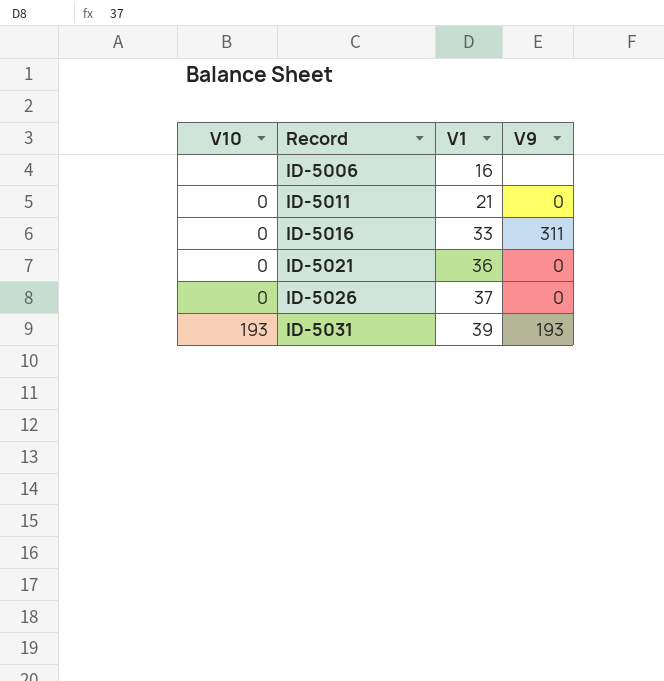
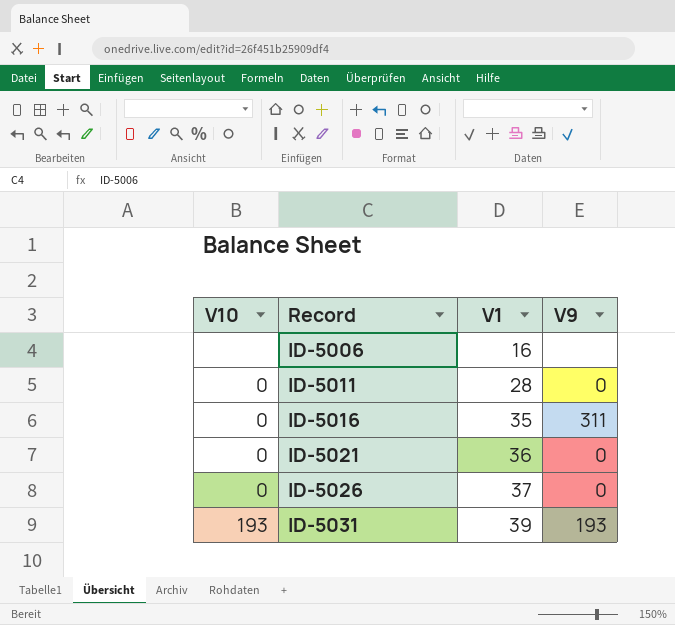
ID-5011 | V1: 21 -> 28
ID-5016 | V1: 33 -> 35

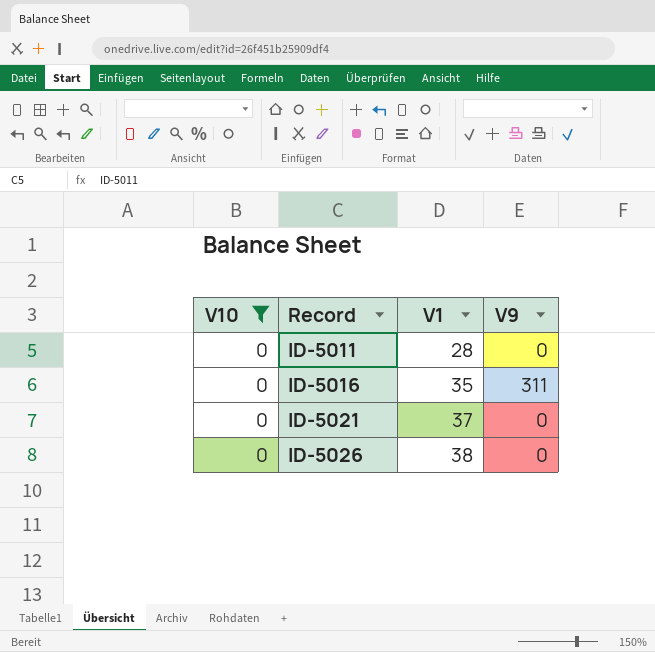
filter: none -> V10 = 0
ID-5021 | V1: 36 -> 37
ID-5026 | V1: 37 -> 38

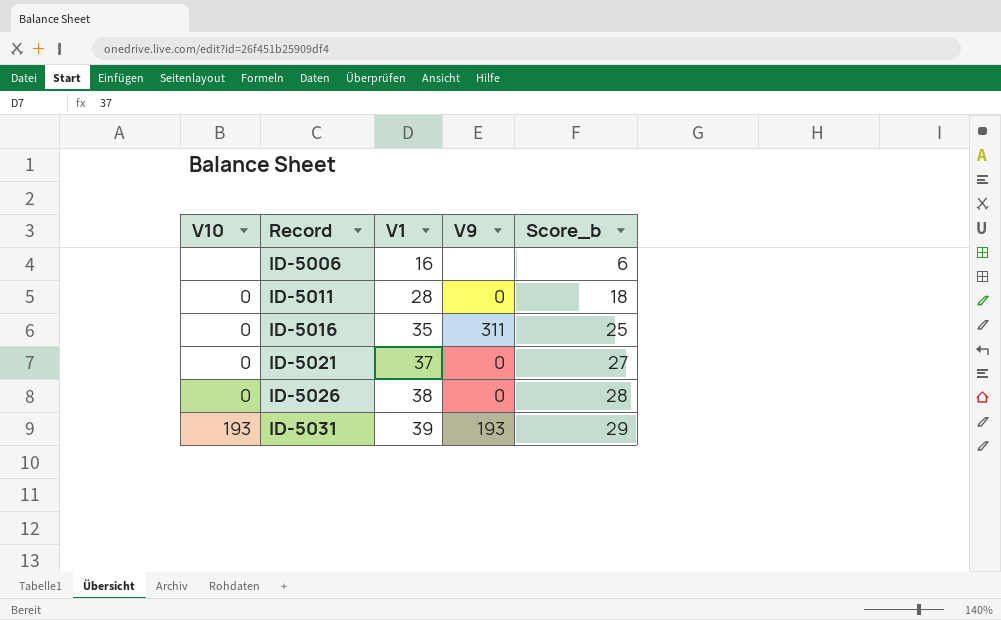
filter: V10 = 0 -> none
column Score_b | formula: none -> [V1] - 10

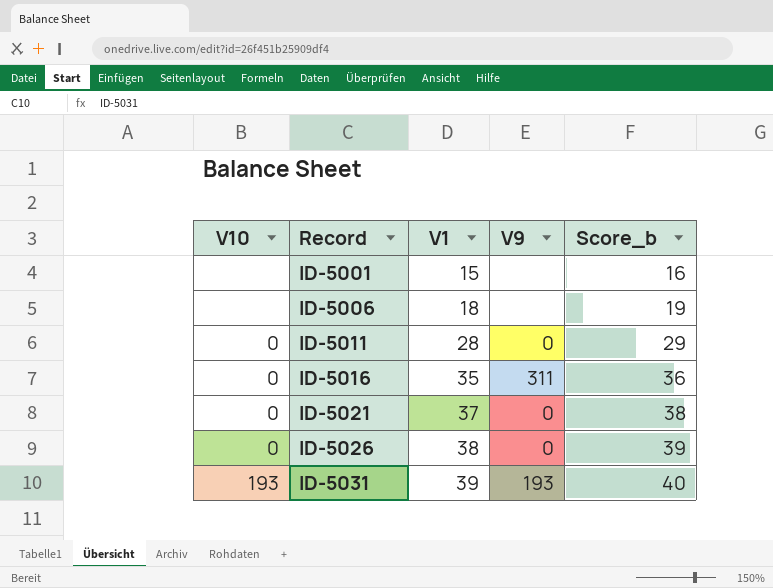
column Score_b | formula: [V1] - 10 -> [V1] + 1
row ID-5001: none -> none | 15 | none | 16
ID-5006 | V1: 16 -> 18

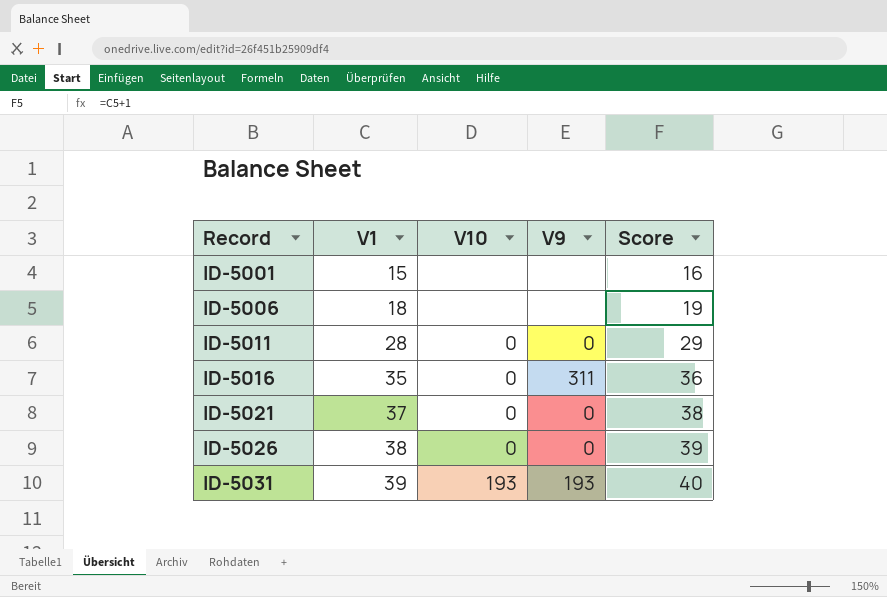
column V10 | position: 1 -> 3
column name: Score_b -> Score

